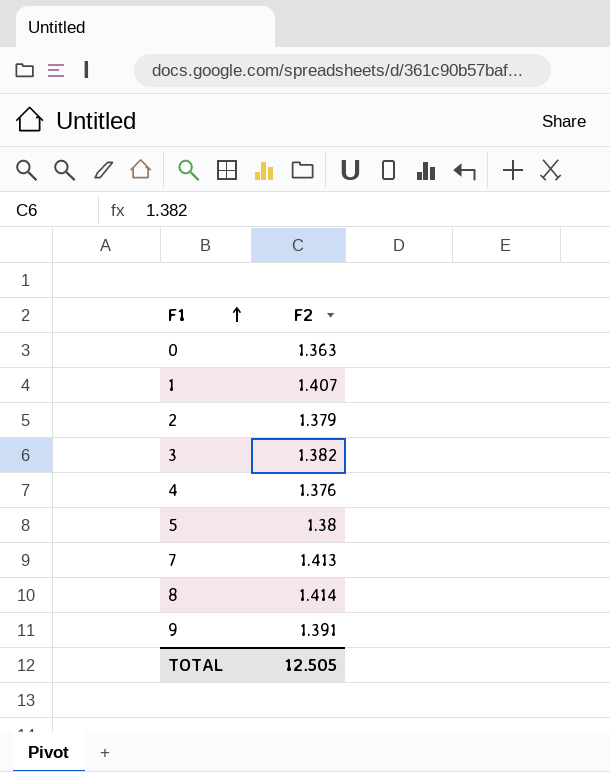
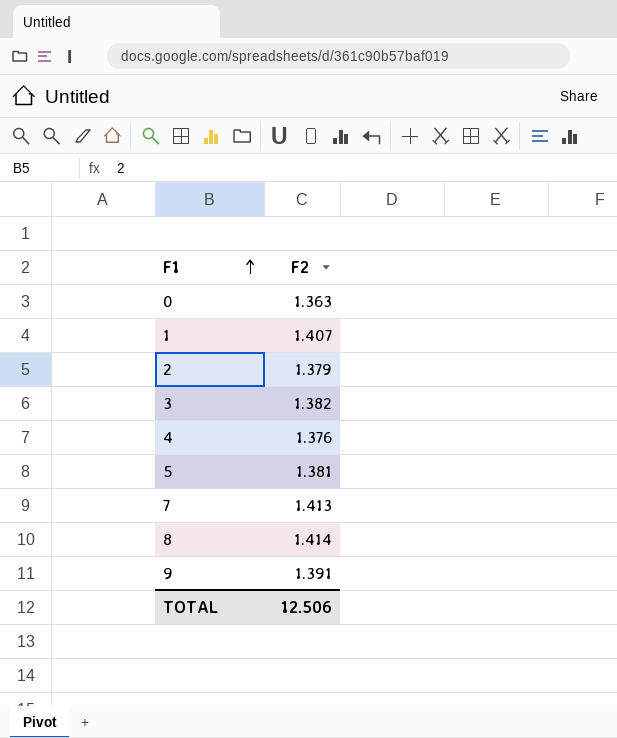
5 | F2: 1.38 -> 1.381
TOTAL | F2: 12.505 -> 12.506

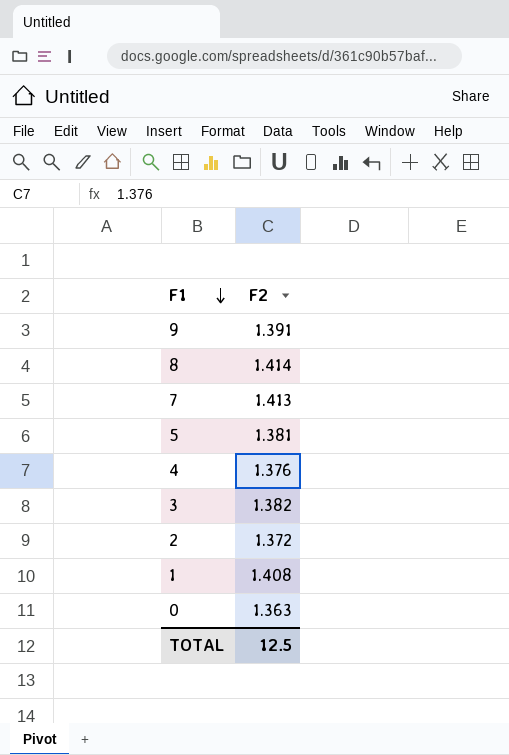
row order: F1 ascending -> F1 descending
2 | F2: 1.379 -> 1.372
1 | F2: 1.407 -> 1.408
TOTAL | F2: 12.506 -> 12.5

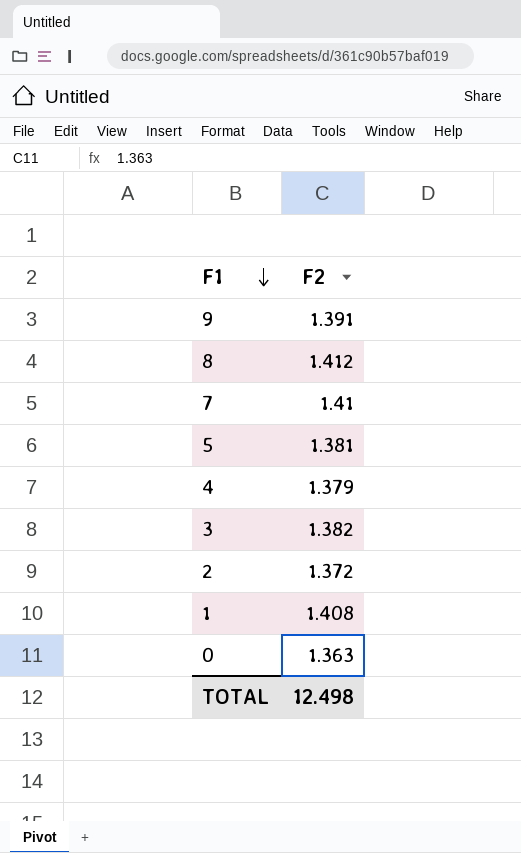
8 | F2: 1.414 -> 1.412
7 | F2: 1.413 -> 1.41
4 | F2: 1.376 -> 1.379
TOTAL | F2: 12.5 -> 12.498

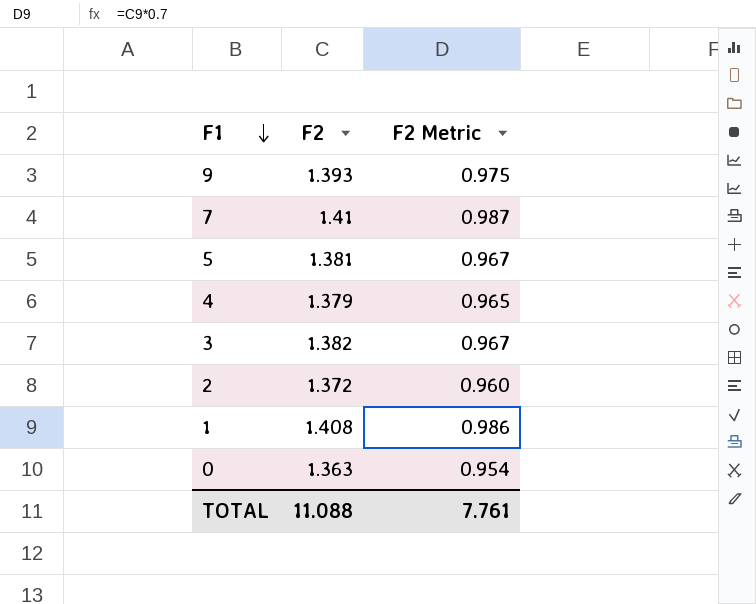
column F2 Metric | formula: none -> [F2] * 0.7
row 8: 1.412 -> none
9 | F2: 1.391 -> 1.393
TOTAL | F2: 12.498 -> 11.088

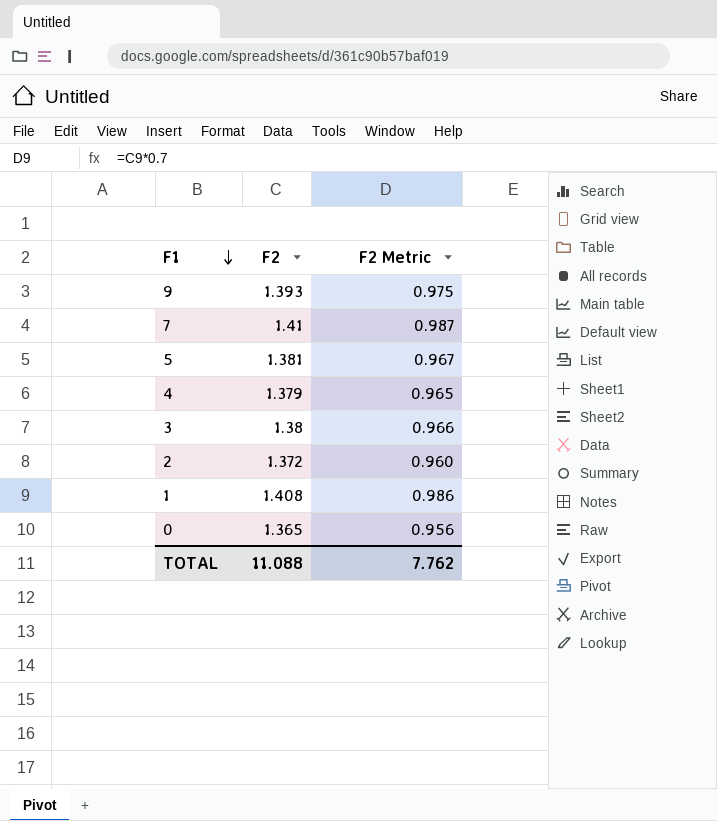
3 | F2: 1.382 -> 1.38
3 | F2 Metric: 0.967 -> 0.966
0 | F2: 1.363 -> 1.365
0 | F2 Metric: 0.954 -> 0.956
TOTAL | F2 Metric: 7.761 -> 7.762

